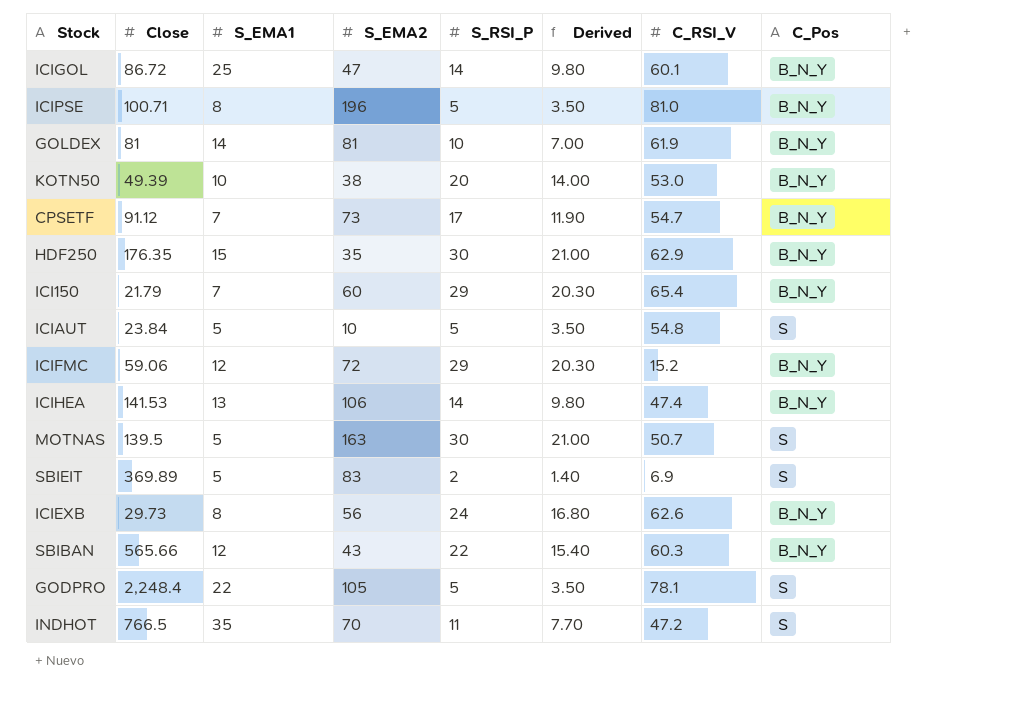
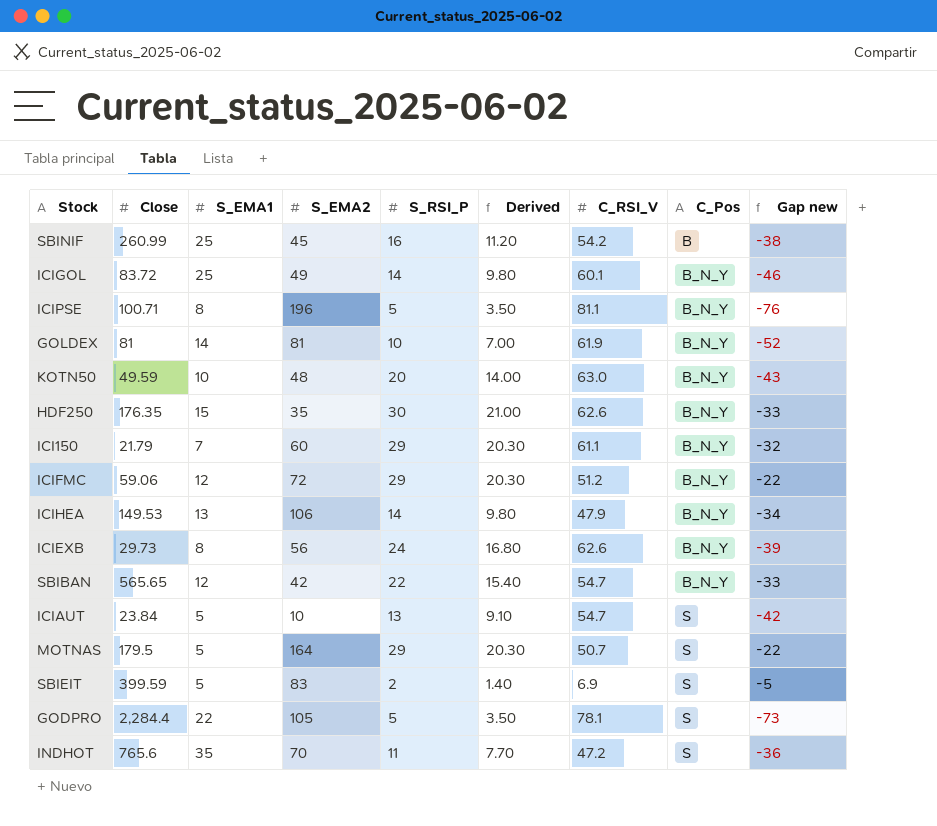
row order: none -> C_Pos ascending
column Gap new | formula: none -> [S_RSI_P] - [C_RSI_V]
row CPSETF: 91.12 | 7 | 73 | 17 | 11.90 | 54.7 | B_N_Y -> none
row SBINIF: none -> 260.99 | 25 | 45 | 16 | 11.20 | 54.2 | B | -38
ICIGOL | Close: 86.72 -> 83.72
ICIGOL | S_EMA2: 47 -> 49
ICIPSE | C_RSI_V: 81.0 -> 81.1
KOTN50 | Close: 49.39 -> 49.59
KOTN50 | S_EMA2: 38 -> 48
KOTN50 | C_RSI_V: 53.0 -> 63.0
HDF250 | C_RSI_V: 62.9 -> 62.6
ICI150 | C_RSI_V: 65.4 -> 61.1
ICIFMC | C_RSI_V: 15.2 -> 51.2
ICIHEA | Close: 141.53 -> 149.53
ICIHEA | C_RSI_V: 47.4 -> 47.9
SBIBAN | Close: 565.66 -> 565.65
SBIBAN | S_EMA2: 43 -> 42
SBIBAN | C_RSI_V: 60.3 -> 54.7
ICIAUT | S_RSI_P: 5 -> 13
ICIAUT | Derived: 3.50 -> 9.10
ICIAUT | C_RSI_V: 54.8 -> 54.7
MOTNAS | Close: 139.5 -> 179.5
MOTNAS | S_EMA2: 163 -> 164
MOTNAS | S_RSI_P: 30 -> 29
MOTNAS | Derived: 21.00 -> 20.30
SBIEIT | Close: 369.89 -> 399.59
GODPRO | Close: 2,248.4 -> 2,284.4
INDHOT | Close: 766.5 -> 765.6

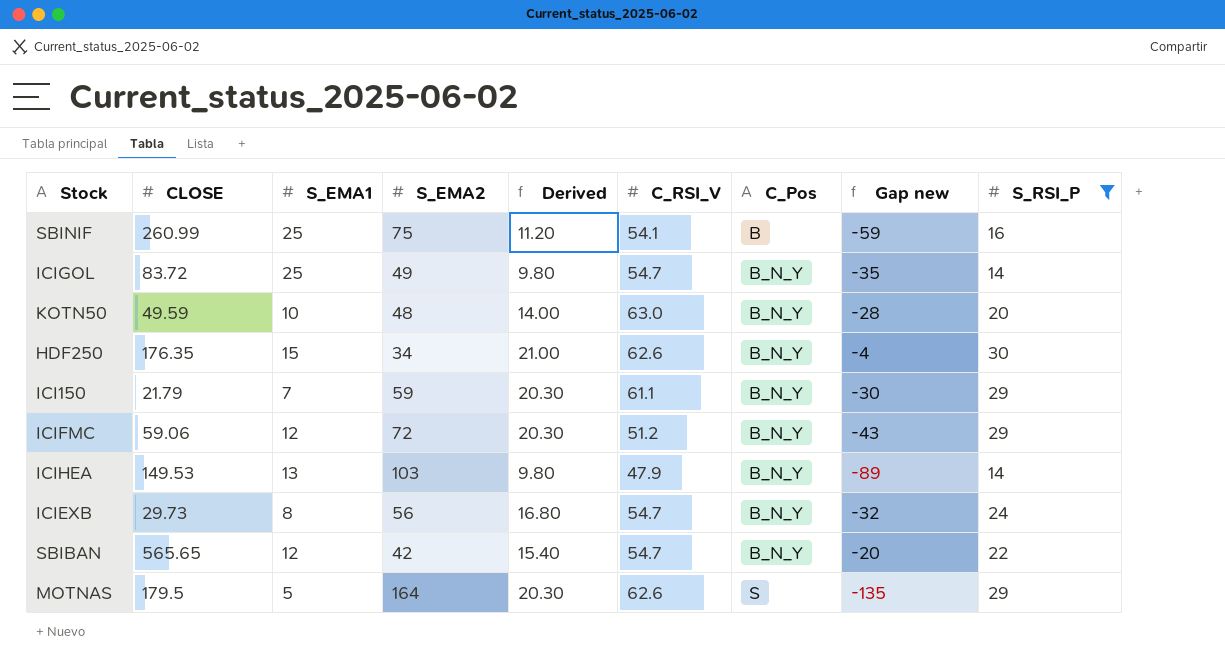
filter: none -> S_RSI_P >= 14
column name: Close -> CLOSE
column Gap new | formula: [S_RSI_P] - [C_RSI_V] -> [S_RSI_P] - [S_EMA2]
column S_RSI_P | position: 5 -> 9
SBINIF | S_EMA2: 45 -> 75
SBINIF | C_RSI_V: 54.2 -> 54.1
ICIGOL | C_RSI_V: 60.1 -> 54.7
HDF250 | S_EMA2: 35 -> 34
ICI150 | S_EMA2: 60 -> 59
ICIHEA | S_EMA2: 106 -> 103
ICIEXB | C_RSI_V: 62.6 -> 54.7
MOTNAS | C_RSI_V: 50.7 -> 62.6

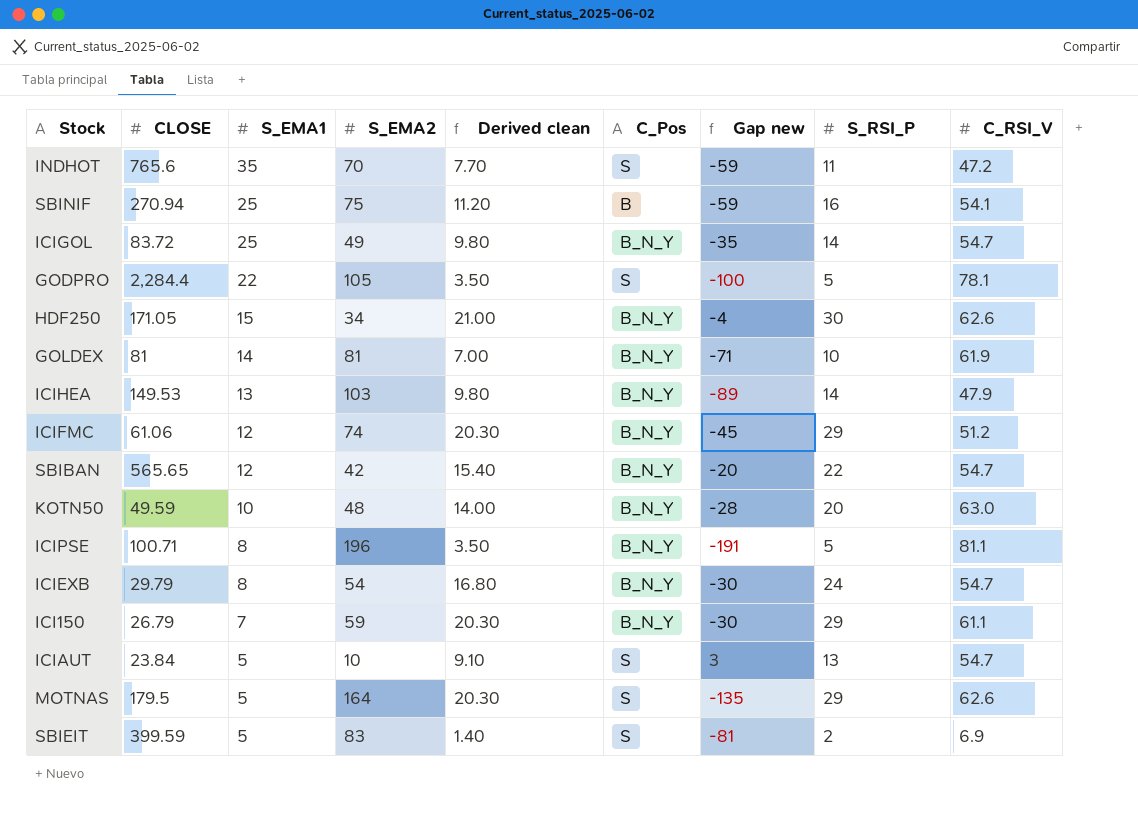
filter: S_RSI_P >= 14 -> none
row order: C_Pos ascending -> S_EMA1 descending
column name: Derived -> Derived clean
column C_RSI_V | position: 6 -> 9
SBINIF | CLOSE: 260.99 -> 270.94
HDF250 | CLOSE: 176.35 -> 171.05
ICIFMC | CLOSE: 59.06 -> 61.06
ICIFMC | S_EMA2: 72 -> 74
ICIFMC | Gap new: -43 -> -45
ICIEXB | CLOSE: 29.73 -> 29.79
ICIEXB | S_EMA2: 56 -> 54
ICIEXB | Gap new: -32 -> -30
ICI150 | CLOSE: 21.79 -> 26.79

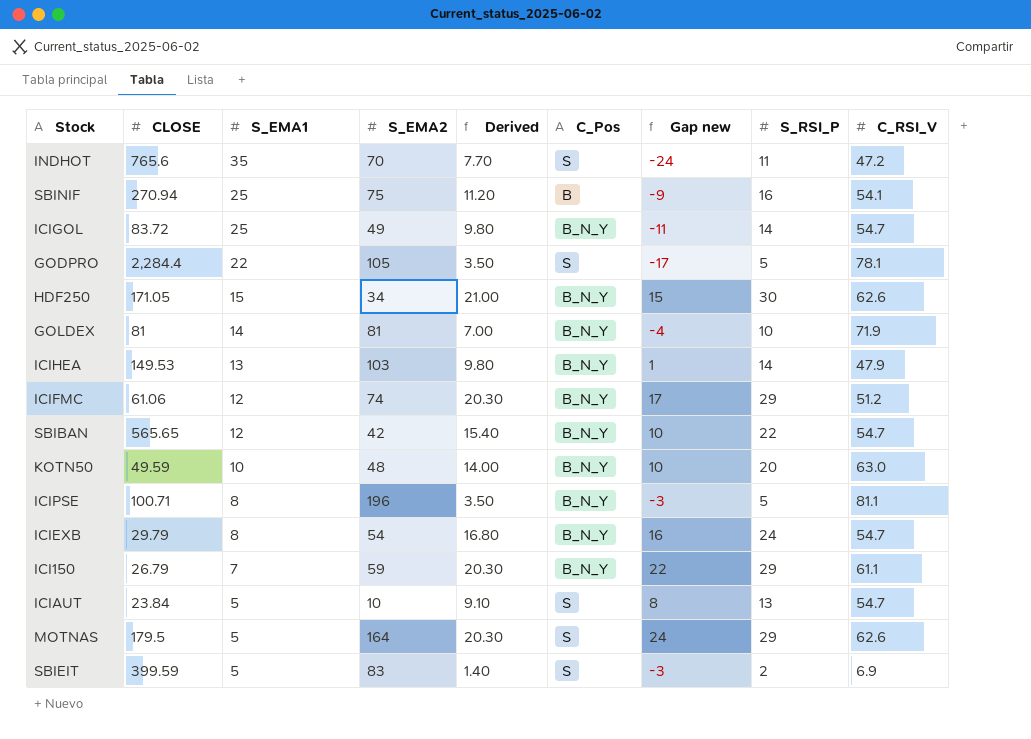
column name: Derived clean -> Derived
column Gap new | formula: [S_RSI_P] - [S_EMA2] -> [S_RSI_P] - [S_EMA1]
GOLDEX | C_RSI_V: 61.9 -> 71.9

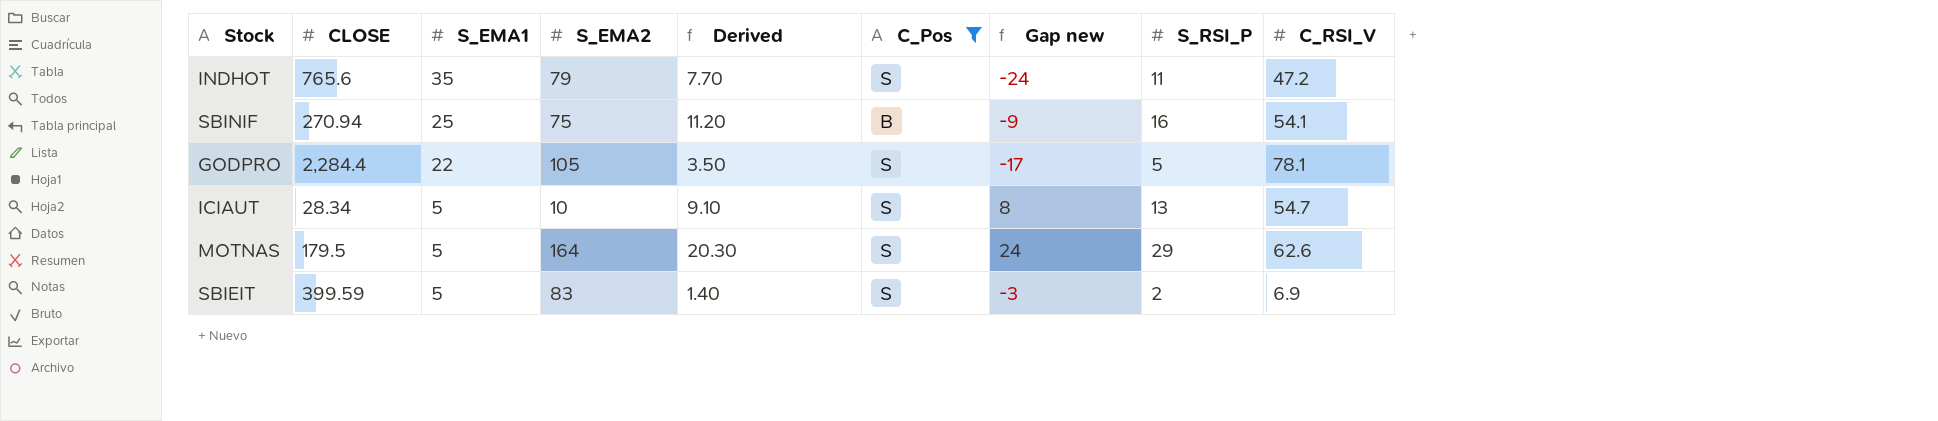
filter: none -> C_Pos != B_N_Y
INDHOT | S_EMA2: 70 -> 79
ICIAUT | CLOSE: 23.84 -> 28.34

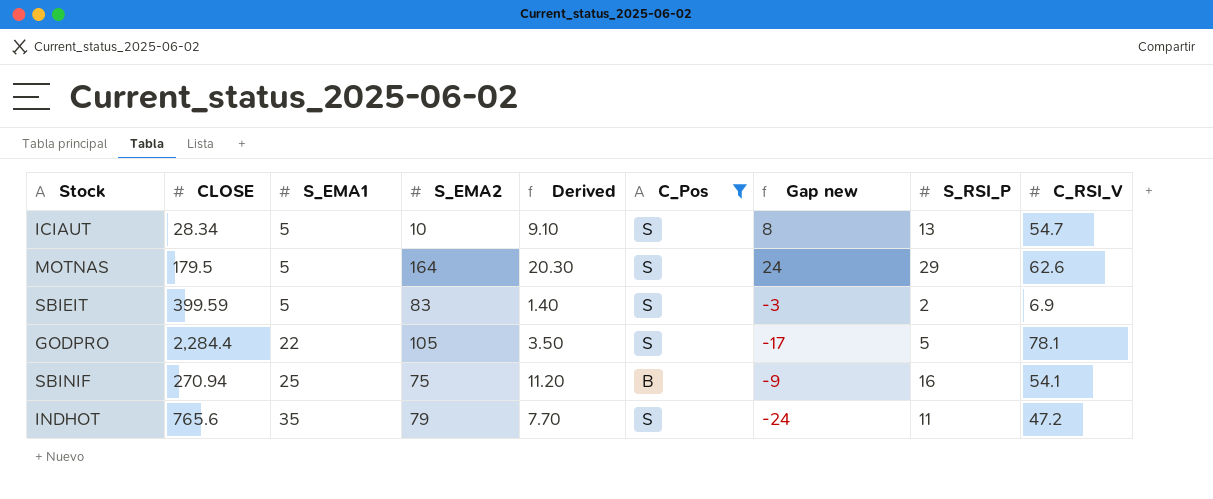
row order: S_EMA1 descending -> S_EMA1 ascending

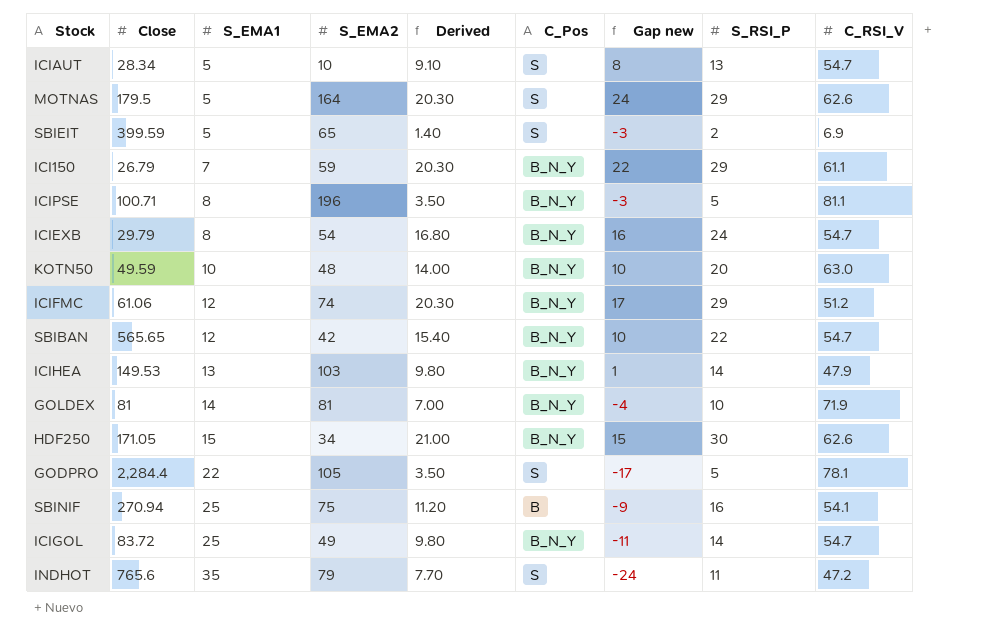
filter: C_Pos != B_N_Y -> none
column name: CLOSE -> Close
SBIEIT | S_EMA2: 83 -> 65

